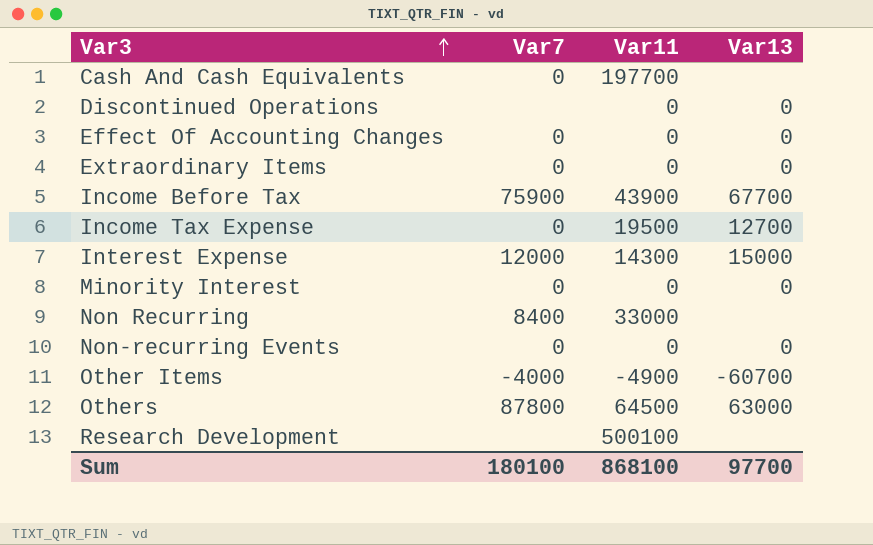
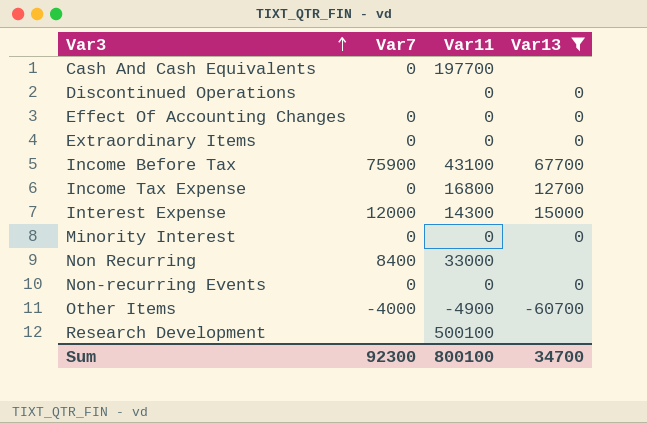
filter: none -> Var13 != 63000
Income Before Tax | Var11: 43900 -> 43100
Income Tax Expense | Var11: 19500 -> 16800
Sum | Var7: 180100 -> 92300
Sum | Var11: 868100 -> 800100
Sum | Var13: 97700 -> 34700

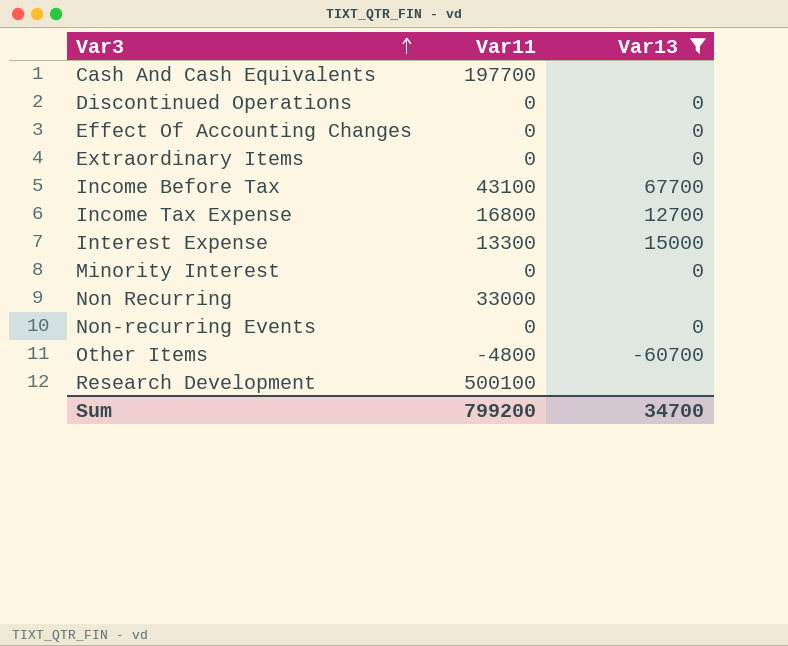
column Var7 | position: 2 -> none
Interest Expense | Var11: 14300 -> 13300
Other Items | Var11: -4900 -> -4800
Sum | Var11: 800100 -> 799200

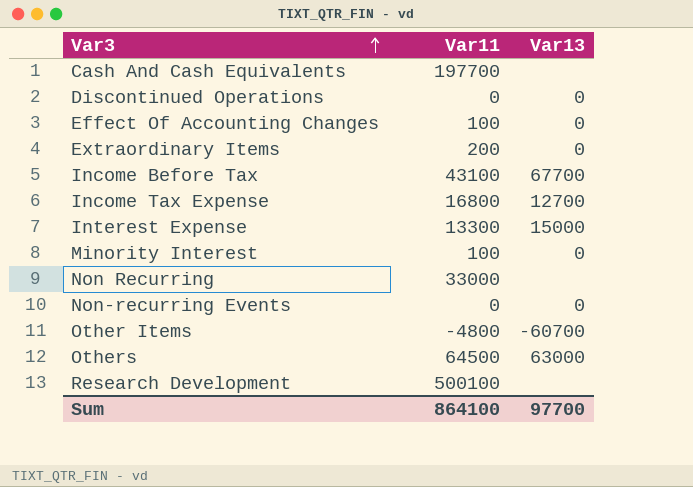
filter: Var13 != 63000 -> none
Effect Of Accounting Changes | Var11: 0 -> 100
Extraordinary Items | Var11: 0 -> 200
Minority Interest | Var11: 0 -> 100
Sum | Var11: 799200 -> 864100
Sum | Var13: 34700 -> 97700

